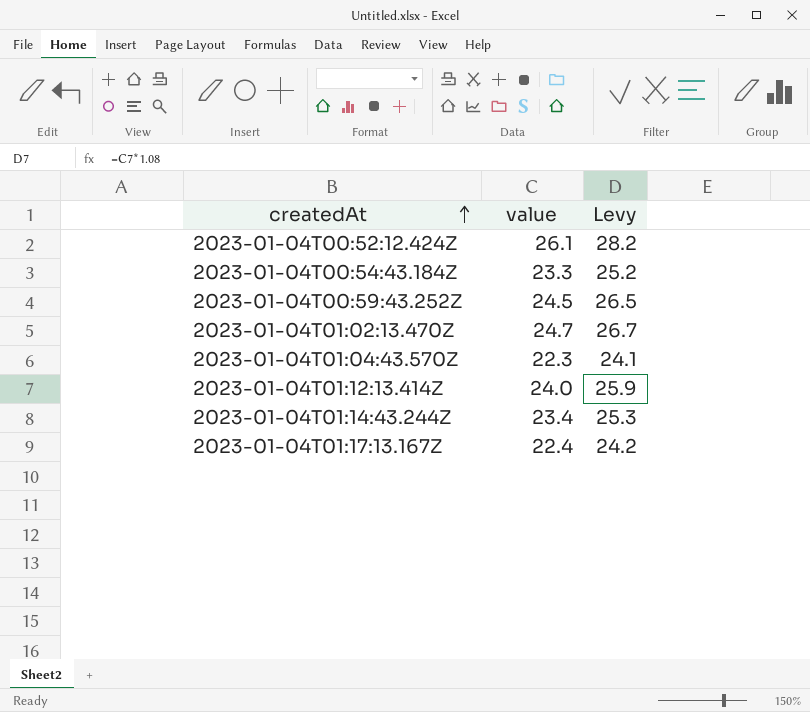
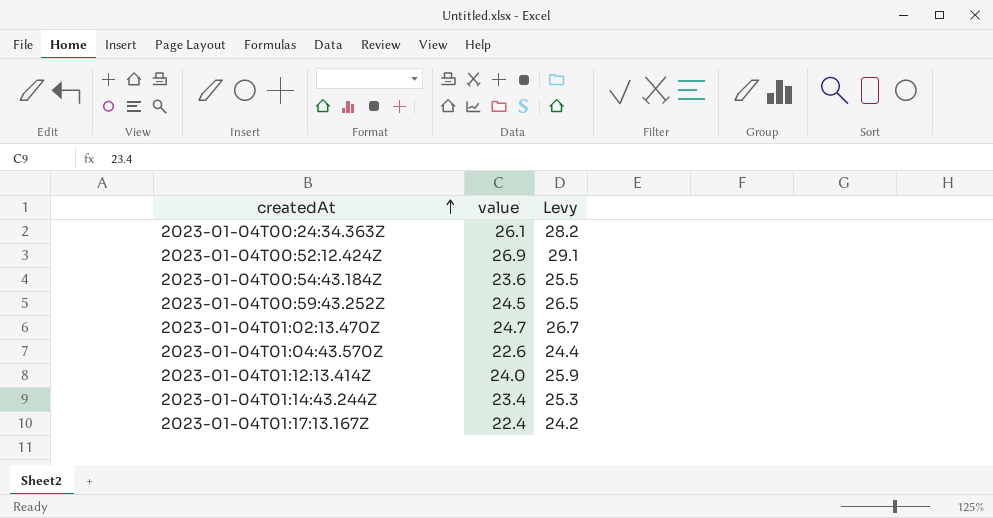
row 2023-01-04T00:24:34.363Z: none -> 26.1 | 28.2
2023-01-04T00:52:12.424Z | value: 26.1 -> 26.9
2023-01-04T00:52:12.424Z | Levy: 28.2 -> 29.1
2023-01-04T00:54:43.184Z | value: 23.3 -> 23.6
2023-01-04T00:54:43.184Z | Levy: 25.2 -> 25.5
2023-01-04T01:04:43.570Z | value: 22.3 -> 22.6
2023-01-04T01:04:43.570Z | Levy: 24.1 -> 24.4

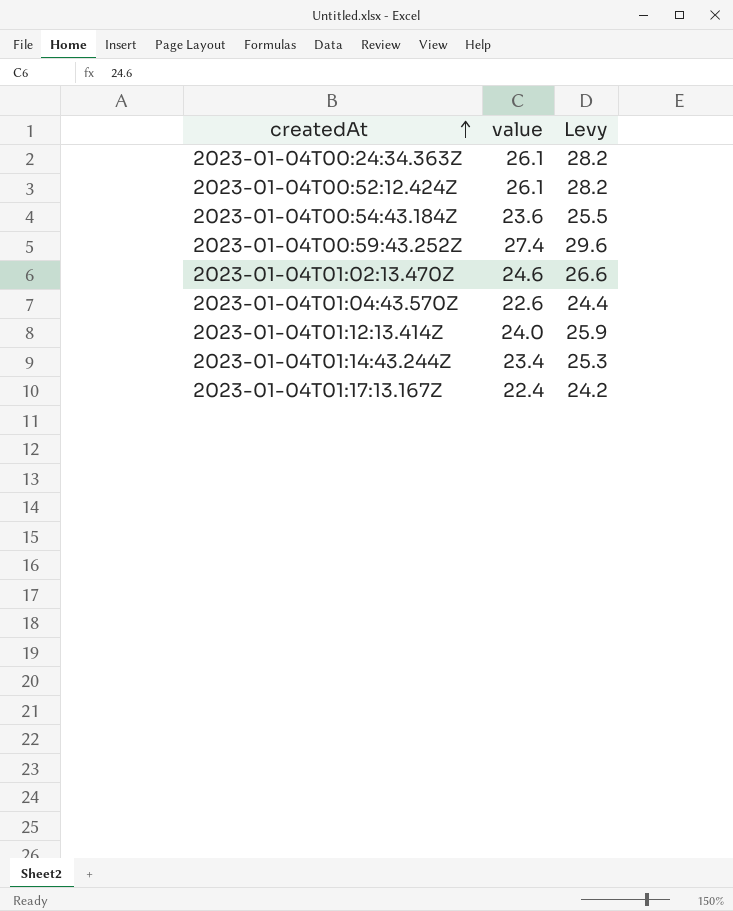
2023-01-04T00:52:12.424Z | value: 26.9 -> 26.1
2023-01-04T00:52:12.424Z | Levy: 29.1 -> 28.2
2023-01-04T00:59:43.252Z | value: 24.5 -> 27.4
2023-01-04T00:59:43.252Z | Levy: 26.5 -> 29.6
2023-01-04T01:02:13.470Z | value: 24.7 -> 24.6
2023-01-04T01:02:13.470Z | Levy: 26.7 -> 26.6

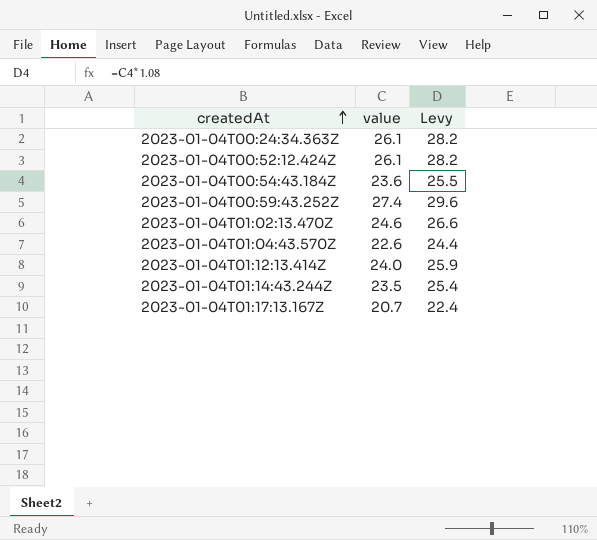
2023-01-04T01:14:43.244Z | value: 23.4 -> 23.5
2023-01-04T01:14:43.244Z | Levy: 25.3 -> 25.4
2023-01-04T01:17:13.167Z | value: 22.4 -> 20.7
2023-01-04T01:17:13.167Z | Levy: 24.2 -> 22.4

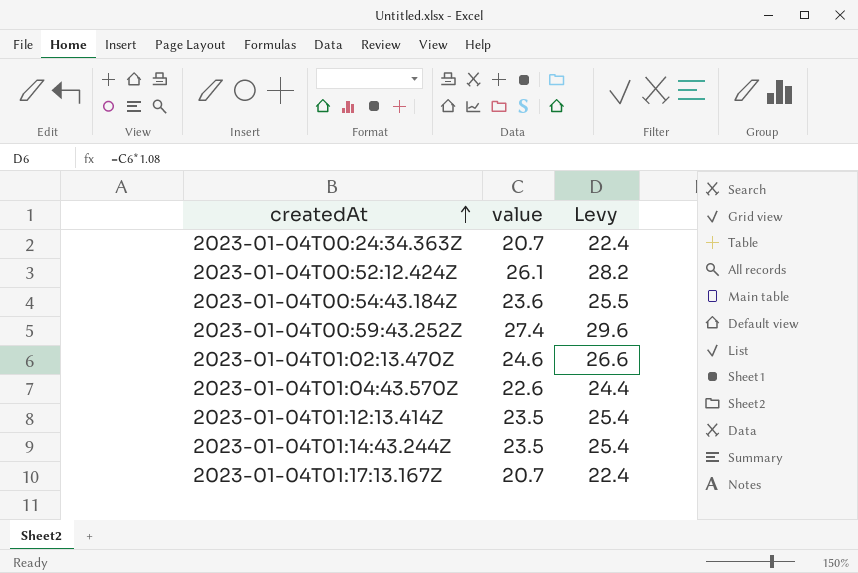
2023-01-04T00:24:34.363Z | value: 26.1 -> 20.7
2023-01-04T00:24:34.363Z | Levy: 28.2 -> 22.4
2023-01-04T01:12:13.414Z | value: 24.0 -> 23.5
2023-01-04T01:12:13.414Z | Levy: 25.9 -> 25.4

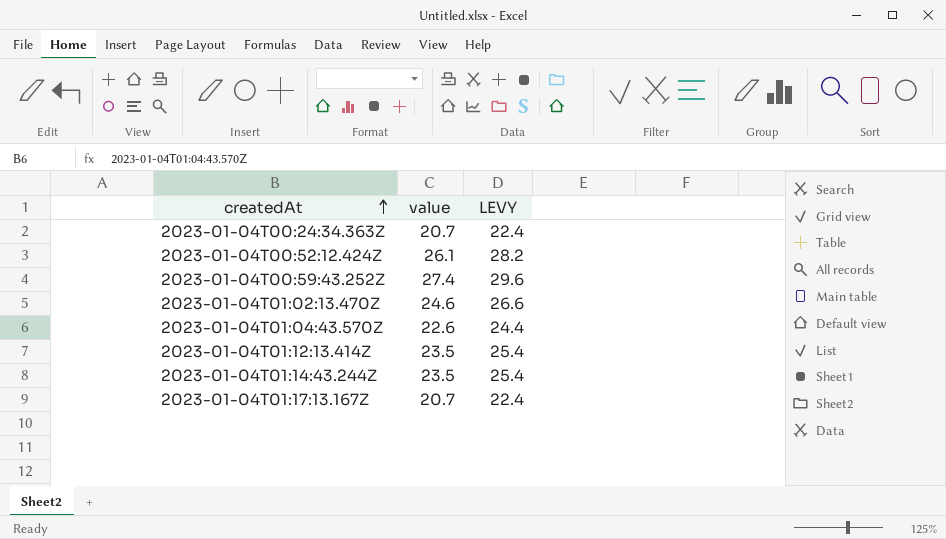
column name: Levy -> LEVY
row 2023-01-04T00:54:43.184Z: 23.6 | 25.5 -> none

